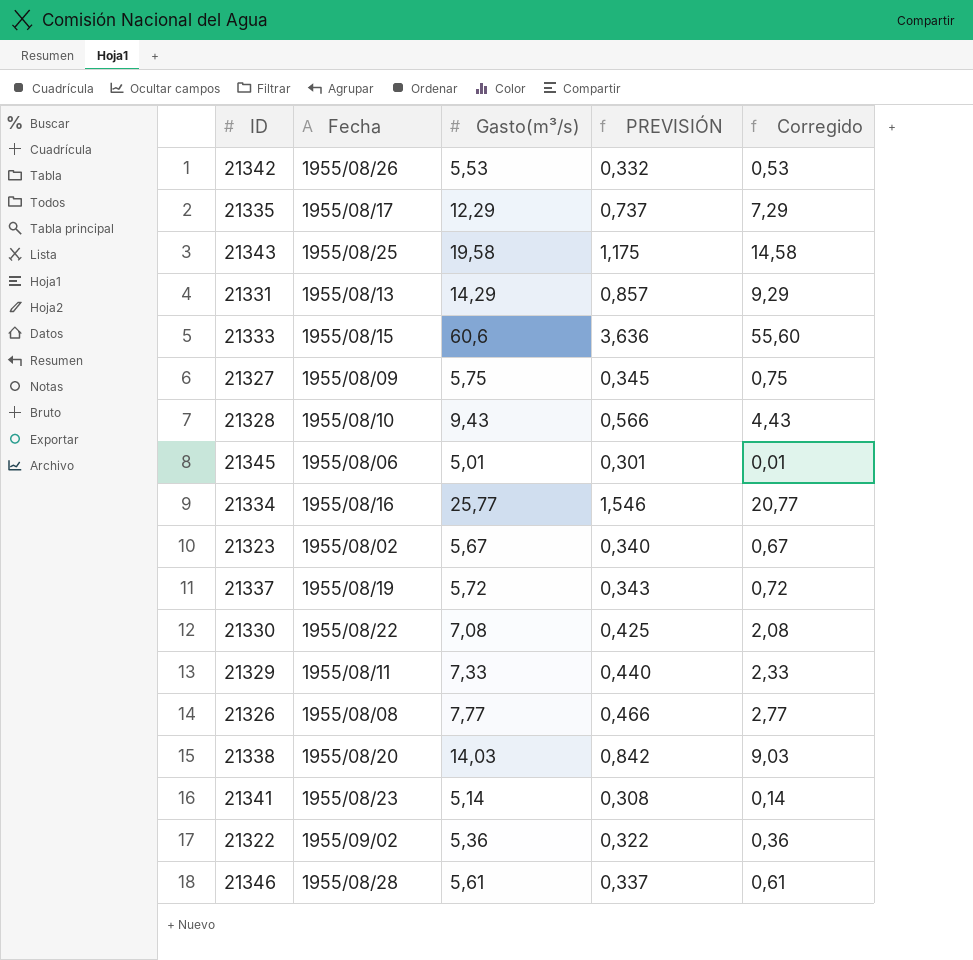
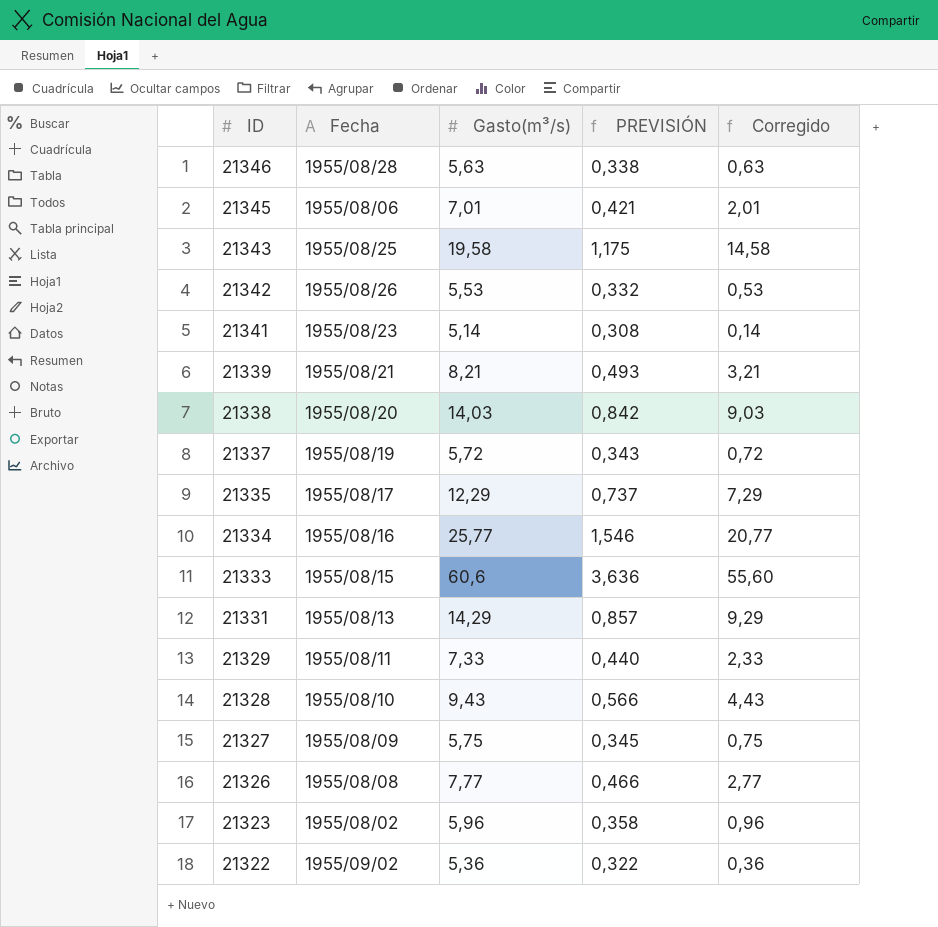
row order: none -> ID descending
row 21330: 1955/08/22 | 7,08 | 0,425 | 2,08 -> none
21346 | Gasto(m³/s): 5,61 -> 5,63
21346 | PREVISIÓN: 0,337 -> 0,338
21346 | Corregido: 0,61 -> 0,63
21345 | Gasto(m³/s): 5,01 -> 7,01
21345 | PREVISIÓN: 0,301 -> 0,421
21345 | Corregido: 0,01 -> 2,01
row 21339: none -> 1955/08/21 | 8,21 | 0,493 | 3,21
21323 | Gasto(m³/s): 5,67 -> 5,96
21323 | PREVISIÓN: 0,340 -> 0,358
21323 | Corregido: 0,67 -> 0,96

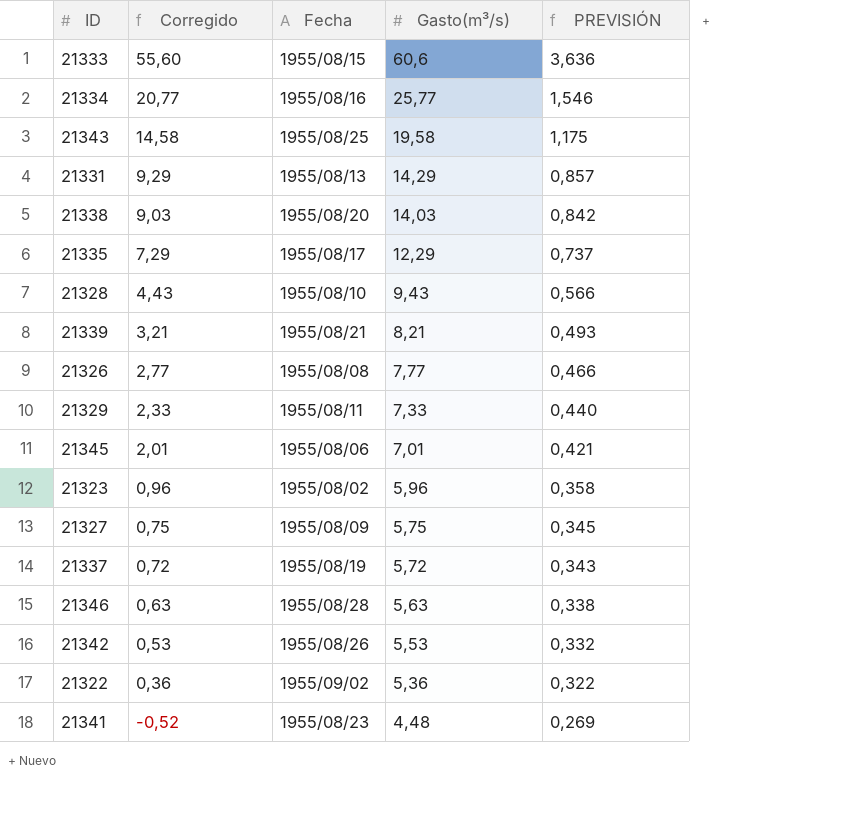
row order: ID descending -> Corregido descending
column Corregido | position: 5 -> 2
21341 | Corregido: 0,14 -> -0,52
21341 | Gasto(m³/s): 5,14 -> 4,48
21341 | PREVISIÓN: 0,308 -> 0,269

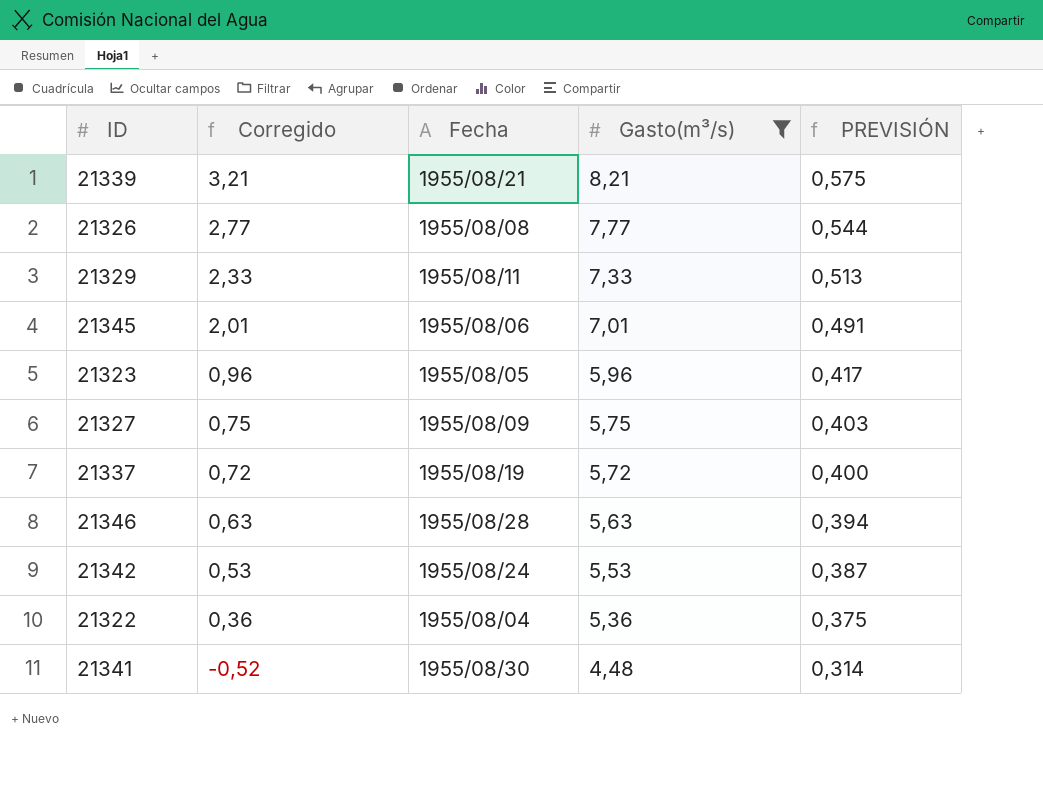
filter: none -> Gasto(m³/s) <= 8,21
column PREVISIÓN | formula: [Gasto(m³/s)] * 0,06 -> [Gasto(m³/s)] * 0,07
21323 | Fecha: 1955/08/02 -> 1955/08/05
21342 | Fecha: 1955/08/26 -> 1955/08/24
21322 | Fecha: 1955/09/02 -> 1955/08/04
21341 | Fecha: 1955/08/23 -> 1955/08/30

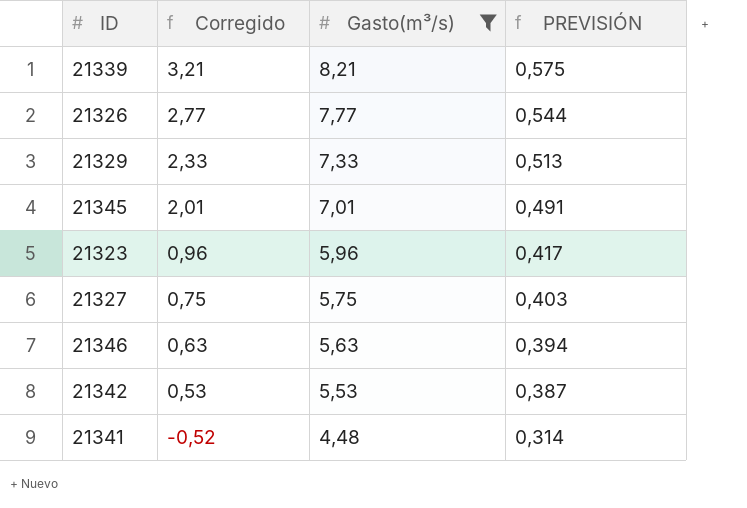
column Fecha | position: 3 -> none
row 21337: 0,72 | 1955/08/19 | 5,72 | 0,400 -> none
row 21322: 0,36 | 1955/08/04 | 5,36 | 0,375 -> none

